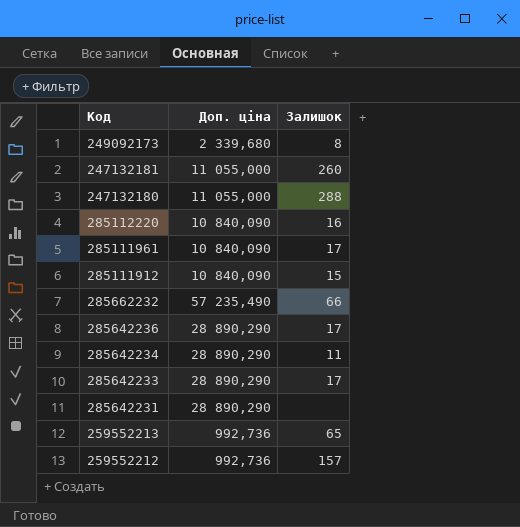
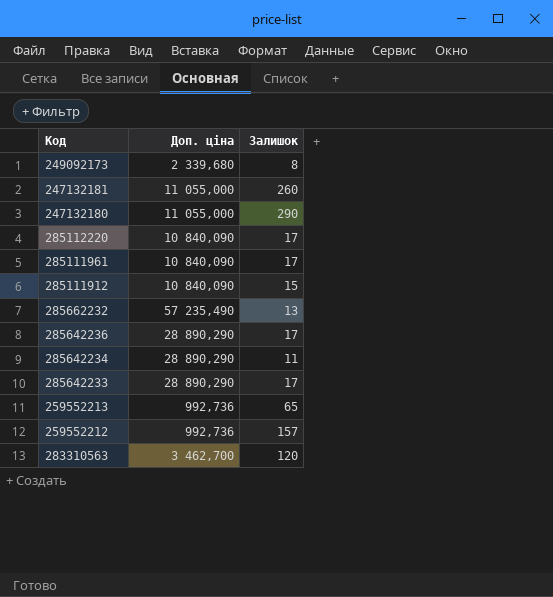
row 285642231: 28 890,290 | none -> none
247132180 | Залишок: 288 -> 290
285112220 | Залишок: 16 -> 17
285662232 | Залишок: 66 -> 13
row 283310563: none -> 3 462,700 | 120

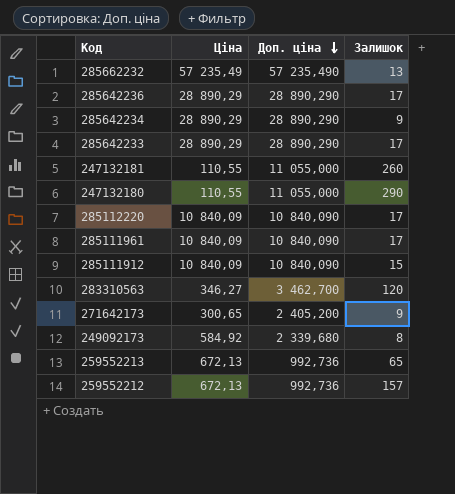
row order: none -> Доп. ціна descending
column Ціна | position: none -> 2
285642234 | Залишок: 11 -> 9
row 271642173: none -> 300,65 | 2 405,200 | 9

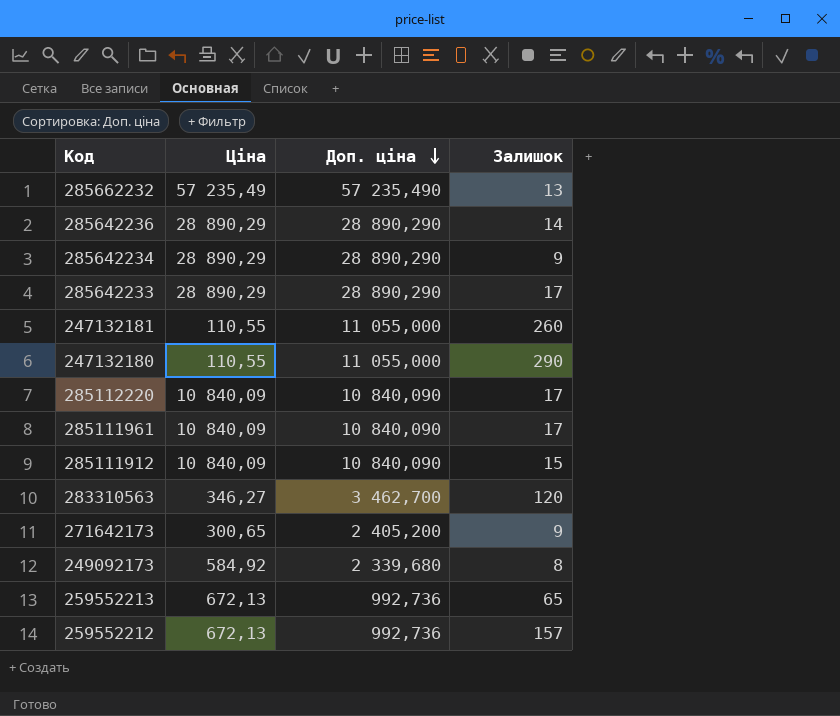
285642236 | Залишок: 17 -> 14

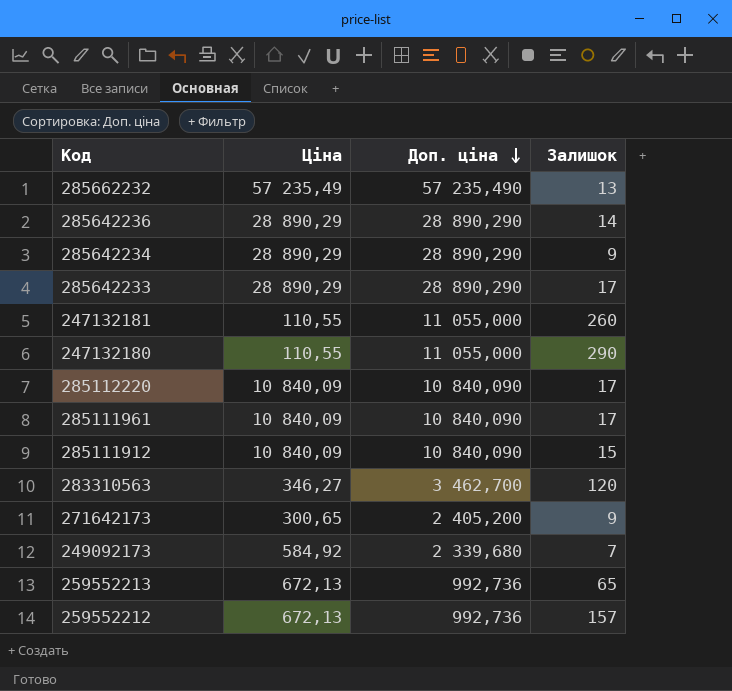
249092173 | Залишок: 8 -> 7

